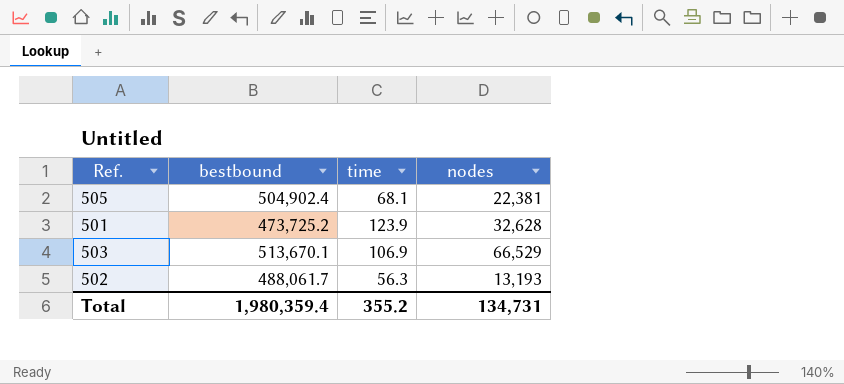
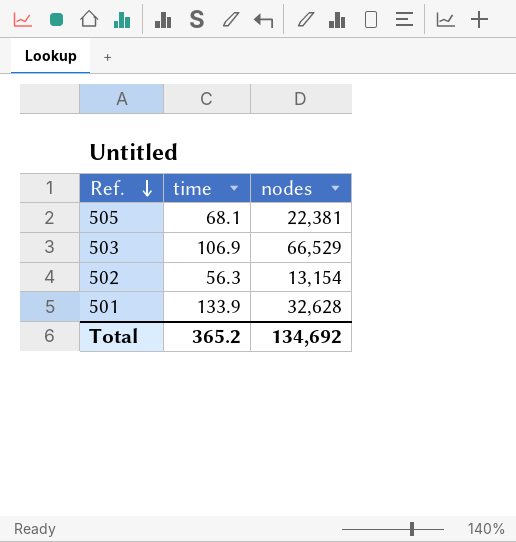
row order: none -> Ref. descending
column bestbound | position: 2 -> none
502 | nodes: 13,193 -> 13,154
501 | time: 123.9 -> 133.9
Total | time: 355.2 -> 365.2
Total | nodes: 134,731 -> 134,692

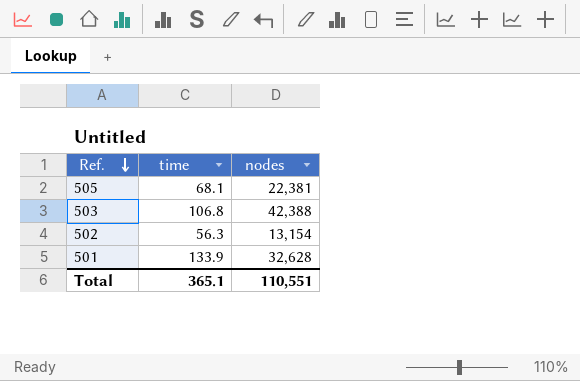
503 | time: 106.9 -> 106.8
503 | nodes: 66,529 -> 42,388
Total | time: 365.2 -> 365.1
Total | nodes: 134,692 -> 110,551

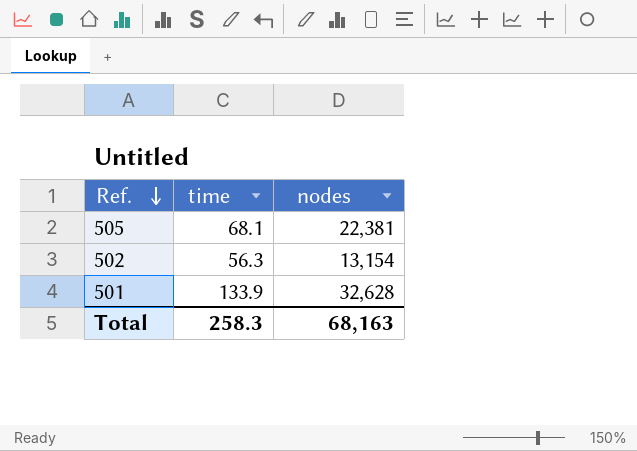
row 503: 106.8 | 42,388 -> none
Total | time: 365.1 -> 258.3
Total | nodes: 110,551 -> 68,163

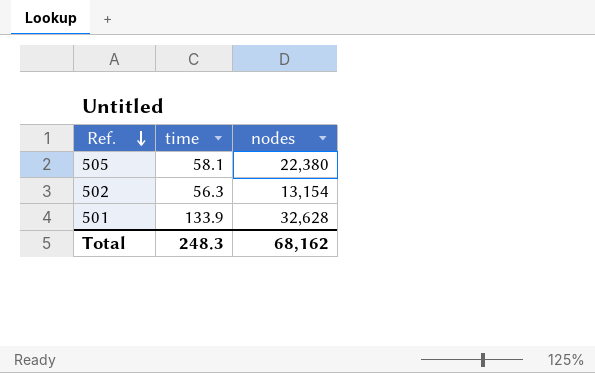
505 | time: 68.1 -> 58.1
505 | nodes: 22,381 -> 22,380
Total | time: 258.3 -> 248.3
Total | nodes: 68,163 -> 68,162

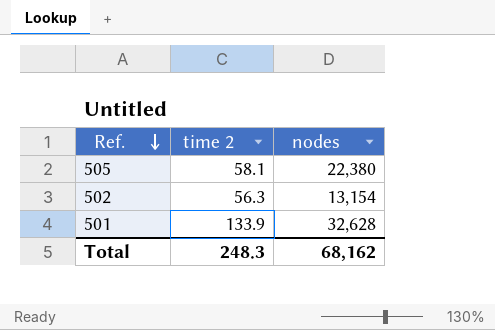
column name: time -> time 2

